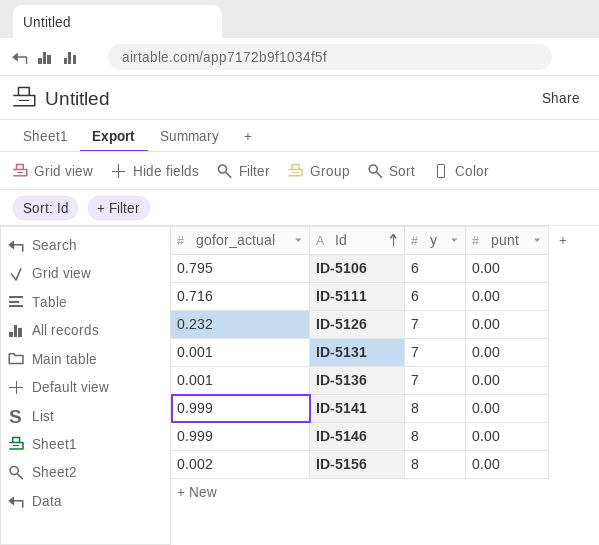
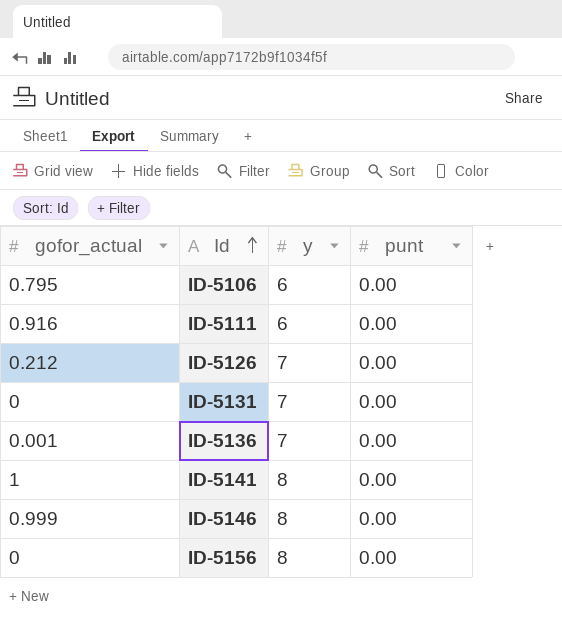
ID-5111 | gofor_actual: 0.716 -> 0.916
ID-5126 | gofor_actual: 0.232 -> 0.212
ID-5131 | gofor_actual: 0.001 -> 0
ID-5141 | gofor_actual: 0.999 -> 1
ID-5156 | gofor_actual: 0.002 -> 0

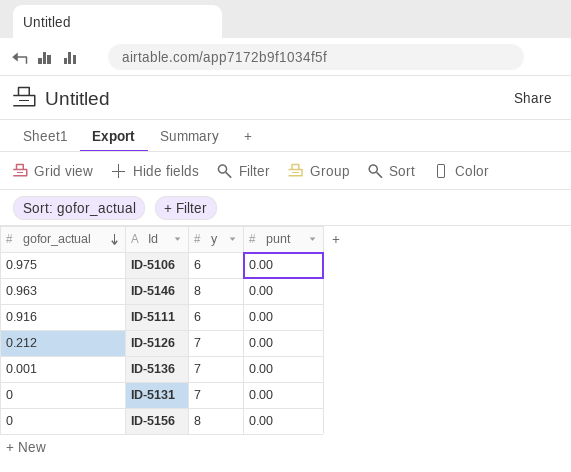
row order: Id ascending -> gofor_actual descending
row ID-5141: 1 | 8 | 0.00 -> none
ID-5106 | gofor_actual: 0.795 -> 0.975
ID-5146 | gofor_actual: 0.999 -> 0.963

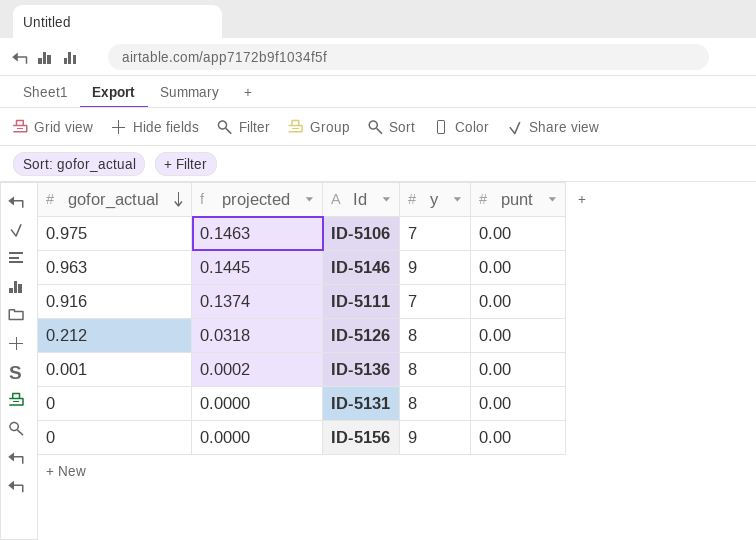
column projected | formula: none -> [gofor_actual] * 0.15
ID-5106 | y: 6 -> 7
ID-5146 | y: 8 -> 9
ID-5111 | y: 6 -> 7
ID-5126 | y: 7 -> 8
ID-5136 | y: 7 -> 8
ID-5131 | y: 7 -> 8
ID-5156 | y: 8 -> 9

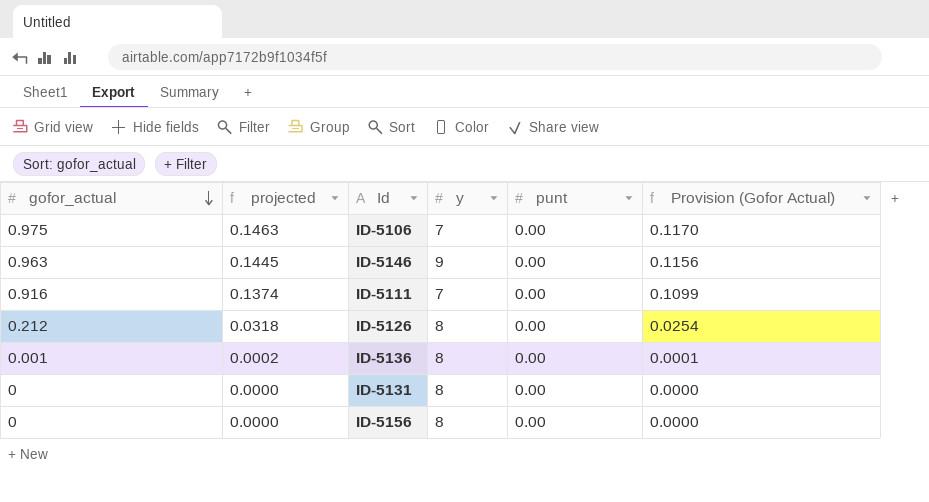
column Provision (Gofor Actual) | formula: none -> [gofor_actual] * 0.12
ID-5156 | y: 9 -> 8

